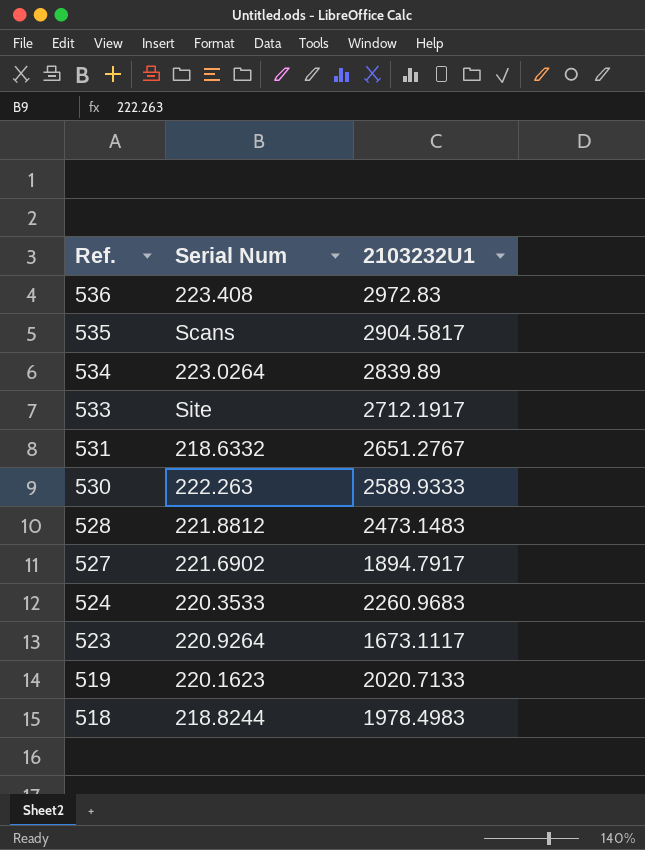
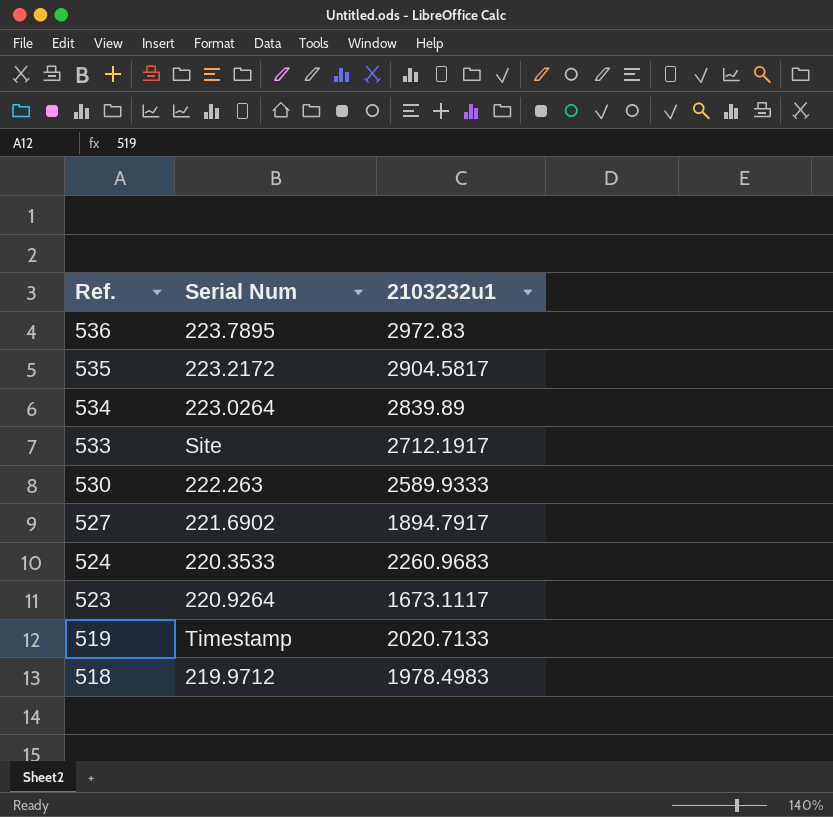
column name: 2103232U1 -> 2103232u1
row 531: 218.6332 | 2651.2767 -> none
row 528: 221.8812 | 2473.1483 -> none
536 | Serial Num: 223.408 -> 223.7895
535 | Serial Num: Scans -> 223.2172
519 | Serial Num: 220.1623 -> Timestamp
518 | Serial Num: 218.8244 -> 219.9712

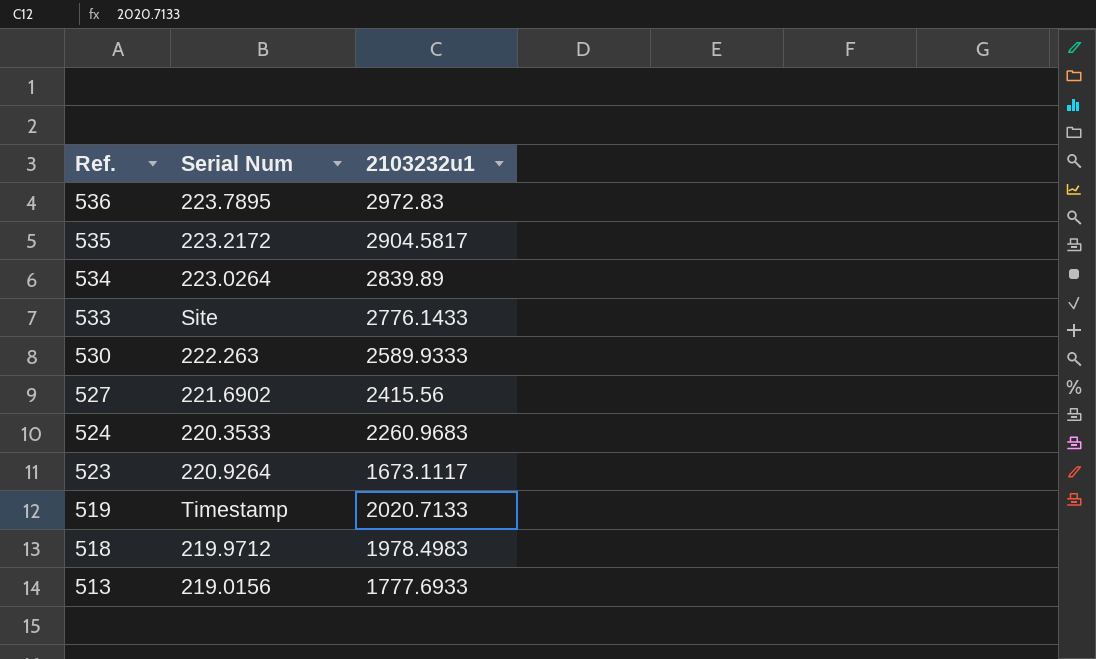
533 | 2103232u1: 2712.1917 -> 2776.1433
527 | 2103232u1: 1894.7917 -> 2415.56
row 513: none -> 219.0156 | 1777.6933

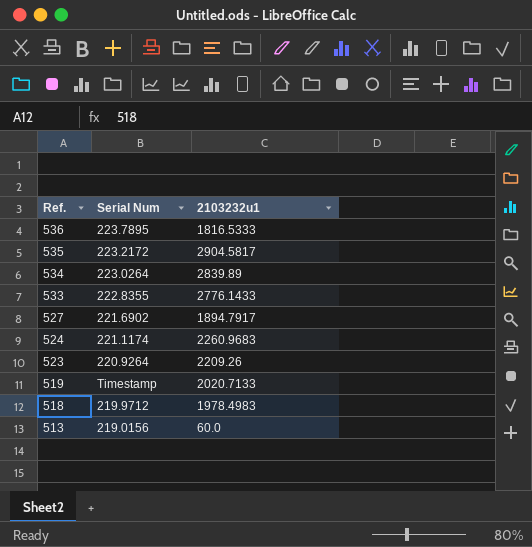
row 530: 222.263 | 2589.9333 -> none
536 | 2103232u1: 2972.83 -> 1816.5333
533 | Serial Num: Site -> 222.8355
527 | 2103232u1: 2415.56 -> 1894.7917
524 | Serial Num: 220.3533 -> 221.1174
523 | 2103232u1: 1673.1117 -> 2209.26
513 | 2103232u1: 1777.6933 -> 60.0

